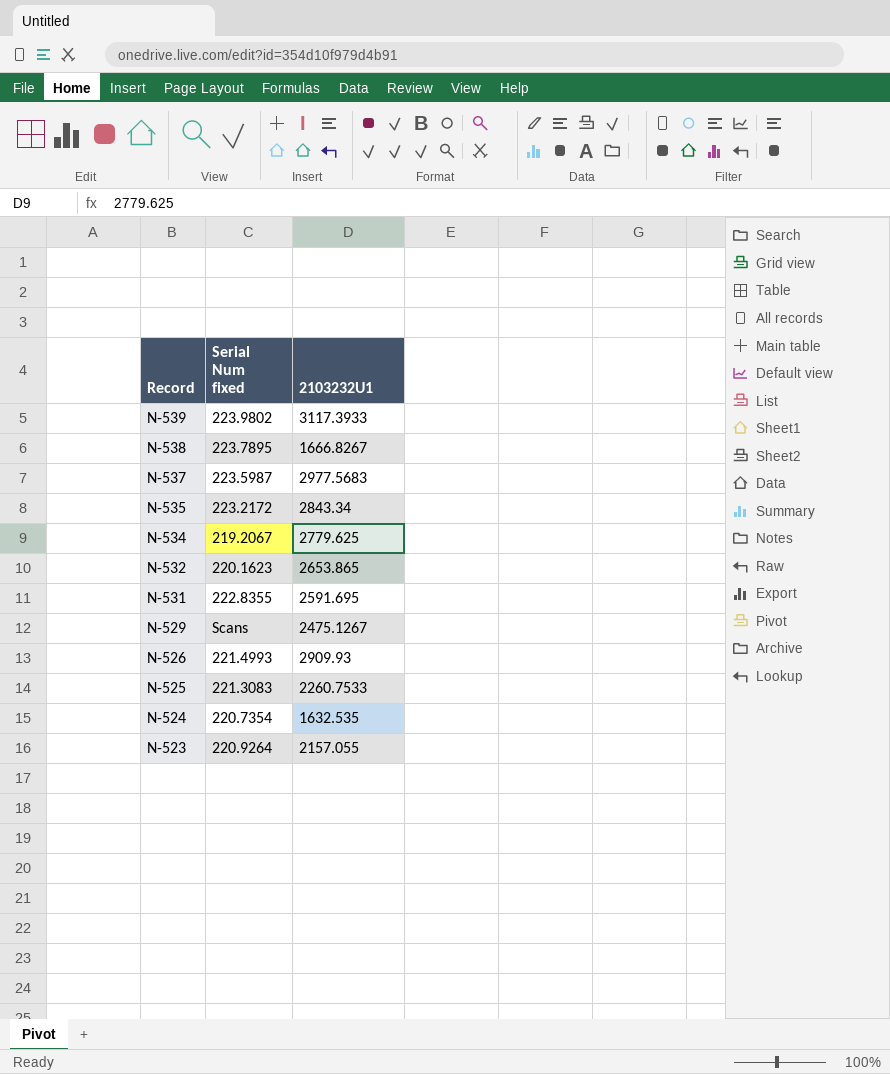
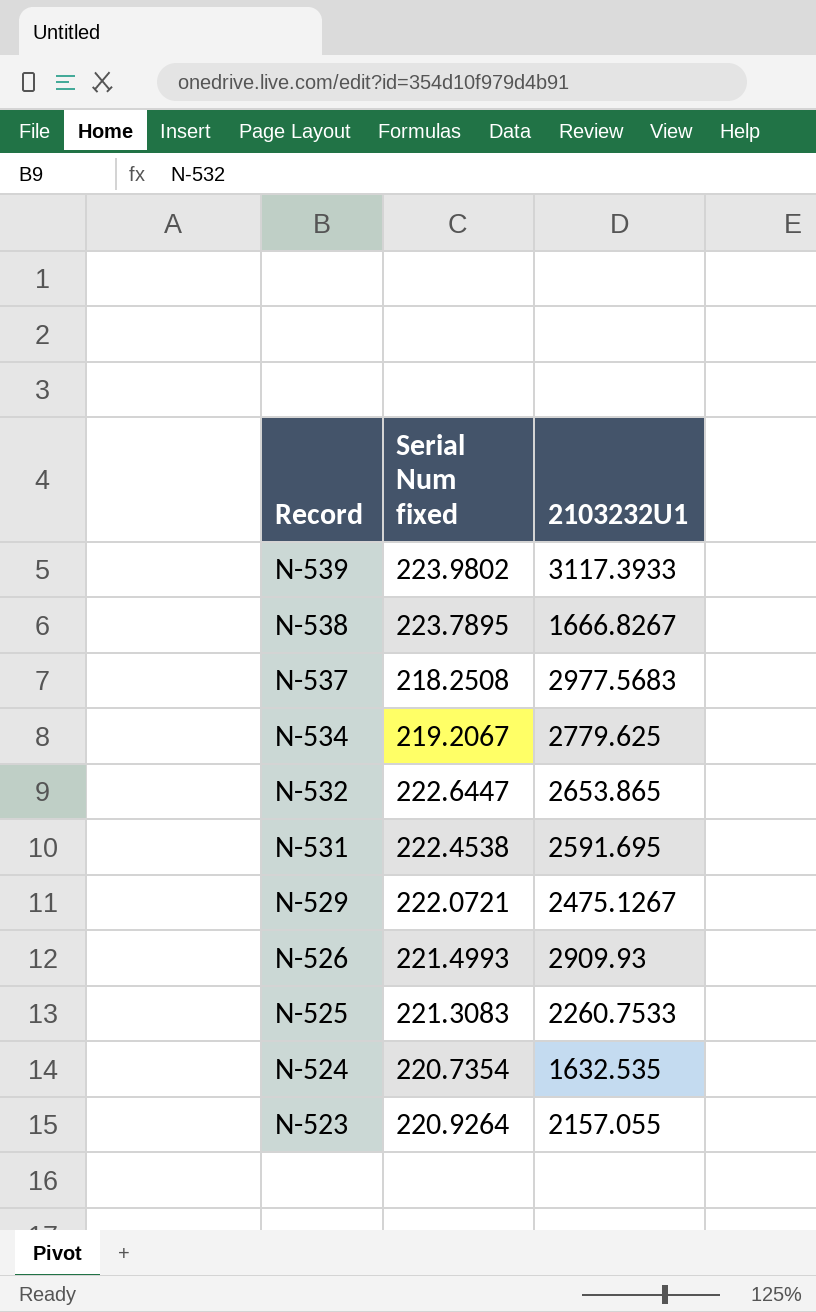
row N-535: 223.2172 | 2843.34 -> none
N-537 | Serial Num fixed: 223.5987 -> 218.2508
N-532 | Serial Num fixed: 220.1623 -> 222.6447
N-531 | Serial Num fixed: 222.8355 -> 222.4538
N-529 | Serial Num fixed: Scans -> 222.0721

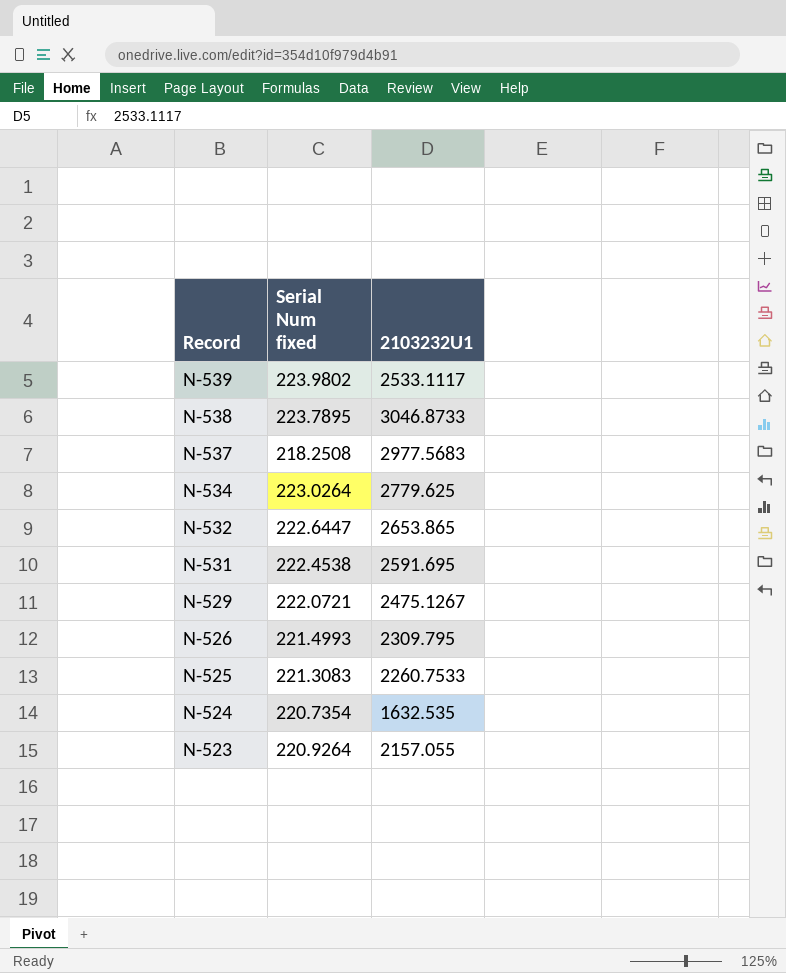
N-539 | 2103232U1: 3117.3933 -> 2533.1117
N-538 | 2103232U1: 1666.8267 -> 3046.8733
N-534 | Serial Num fixed: 219.2067 -> 223.0264
N-526 | 2103232U1: 2909.93 -> 2309.795

